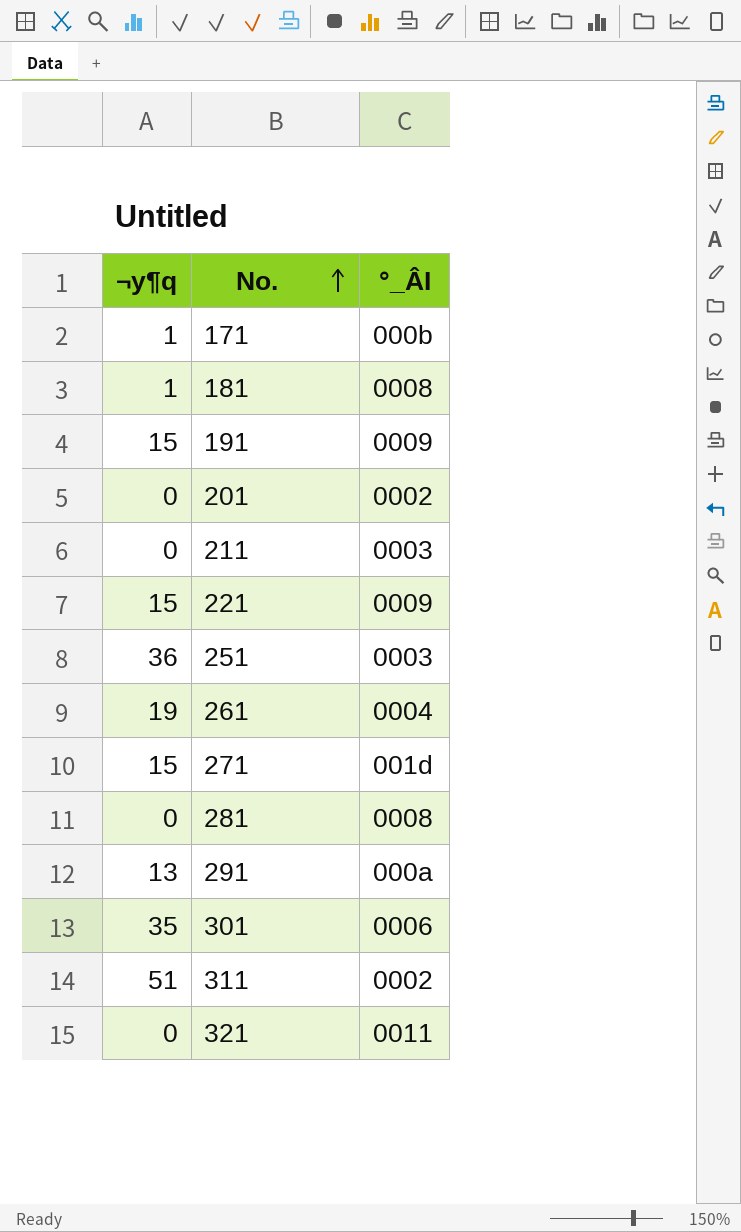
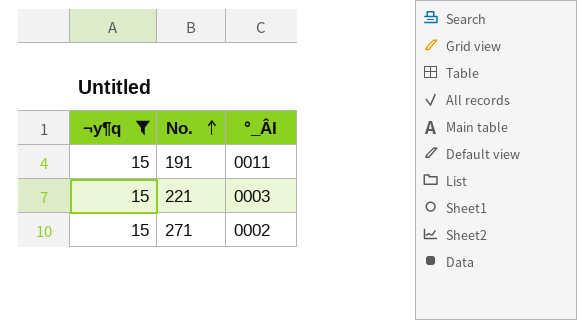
filter: none -> ¬y¶q = 15
191 | °_ÂI: 0009 -> 0011
221 | °_ÂI: 0009 -> 0003
271 | °_ÂI: 001d -> 0002

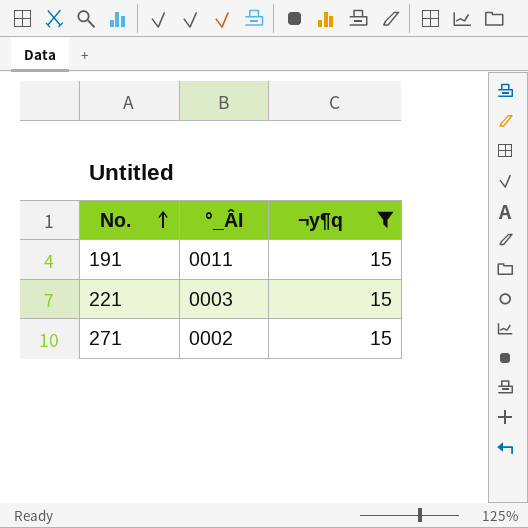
column ¬y¶q | position: 1 -> 3

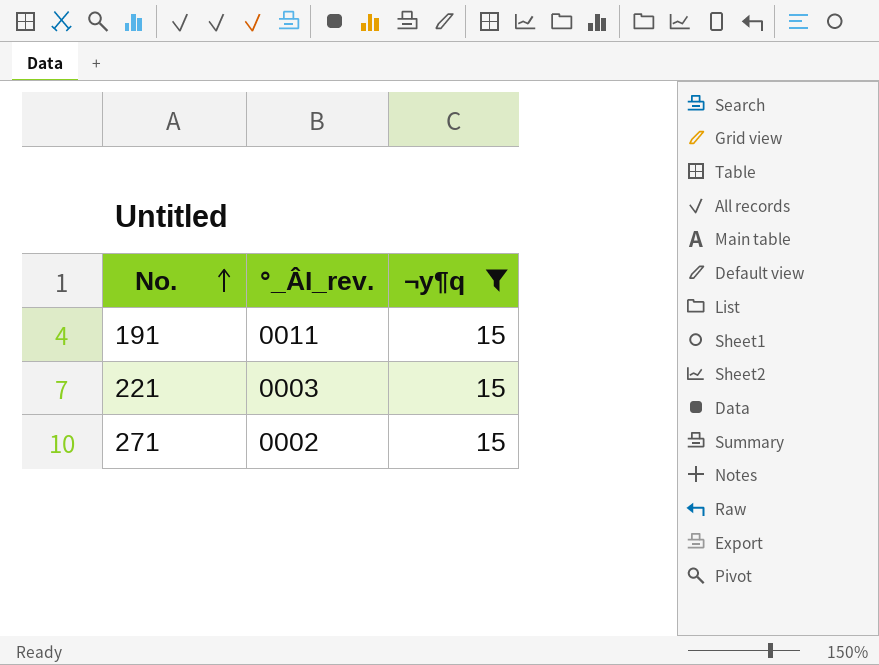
column name: °_ÂI -> °_ÂI_rev.

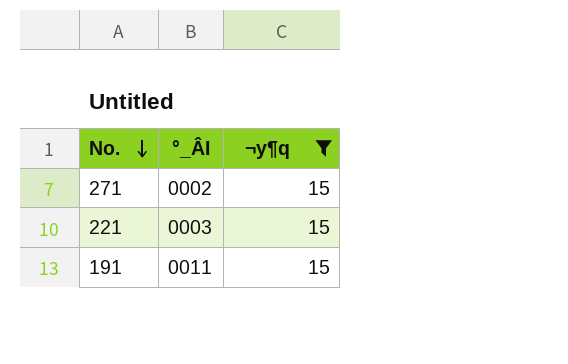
row order: No. ascending -> No. descending
column name: °_ÂI_rev. -> °_ÂI

